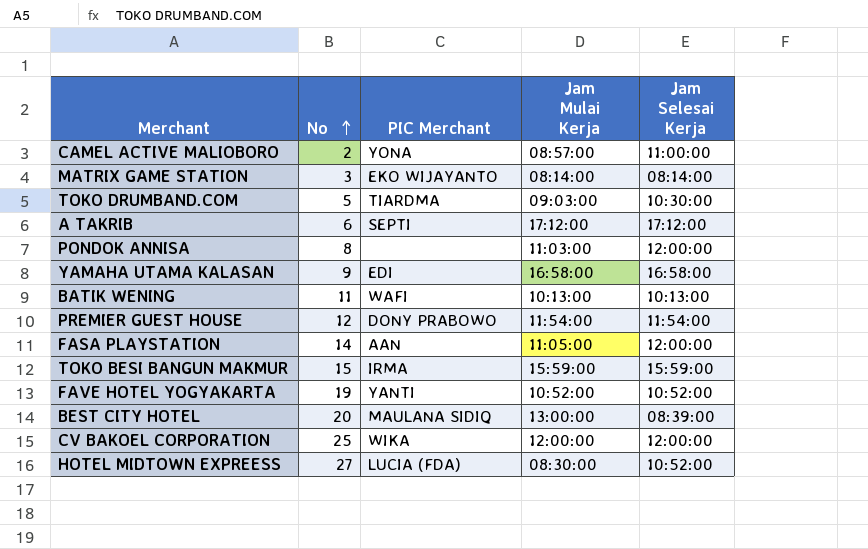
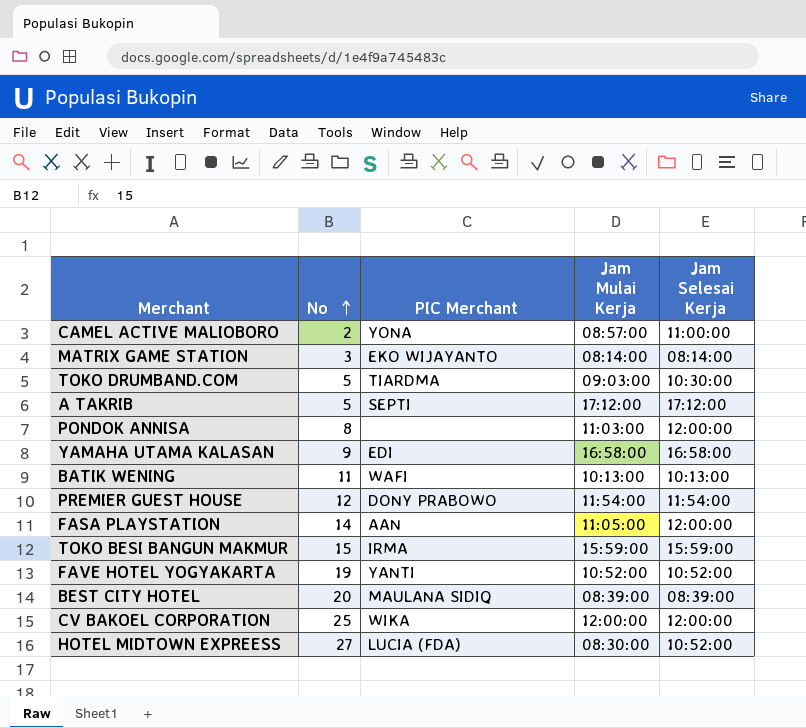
A TAKRIB | No: 6 -> 5
BEST CITY HOTEL | Jam Mulai Kerja: 13:00:00 -> 08:39:00

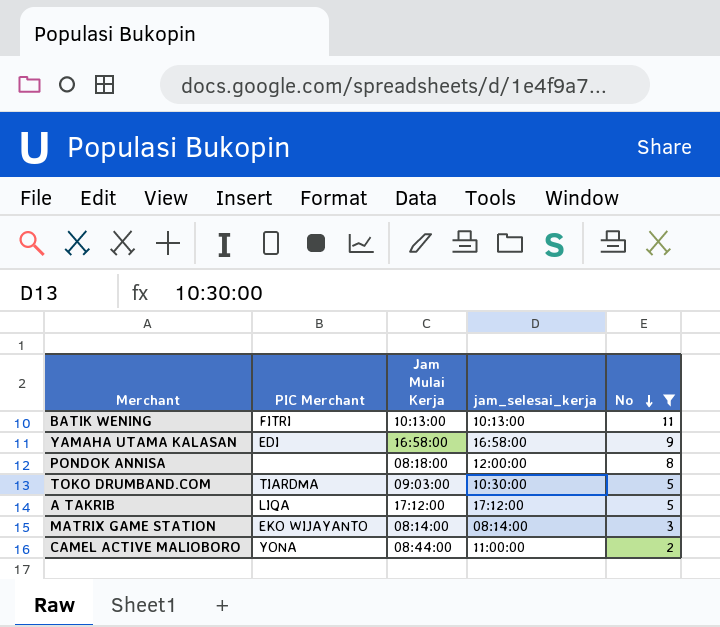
filter: none -> No <= 11
row order: No ascending -> No descending
column name: Jam Selesai Kerja -> jam_selesai_kerja
column No | position: 2 -> 5
BATIK WENING | PIC Merchant: WAFI -> FITRI
PONDOK ANNISA | Jam Mulai Kerja: 11:03:00 -> 08:18:00
A TAKRIB | PIC Merchant: SEPTI -> LIQA
CAMEL ACTIVE MALIOBORO | Jam Mulai Kerja: 08:57:00 -> 08:44:00

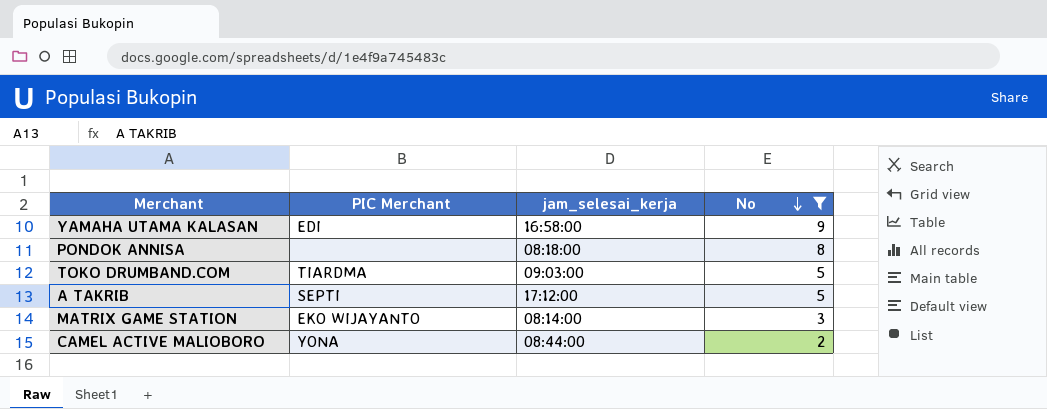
column Jam Mulai Kerja | position: 3 -> none
row BATIK WENING: FITRI | 10:13:00 | 10:13:00 | 11 -> none
PONDOK ANNISA | jam_selesai_kerja: 12:00:00 -> 08:18:00
TOKO DRUMBAND.COM | jam_selesai_kerja: 10:30:00 -> 09:03:00
A TAKRIB | PIC Merchant: LIQA -> SEPTI
CAMEL ACTIVE MALIOBORO | jam_selesai_kerja: 11:00:00 -> 08:44:00

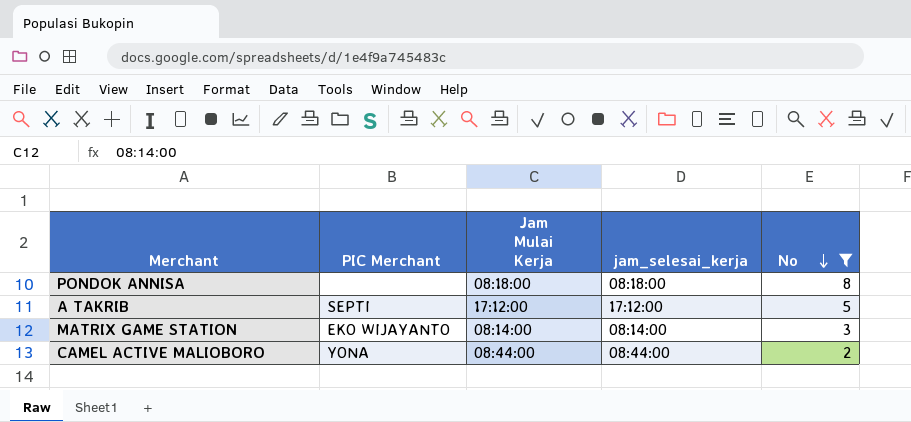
column Jam Mulai Kerja | position: none -> 3
row YAMAHA UTAMA KALASAN: EDI | 16:58:00 | 9 -> none
row TOKO DRUMBAND.COM: TIARDMA | 09:03:00 | 5 -> none

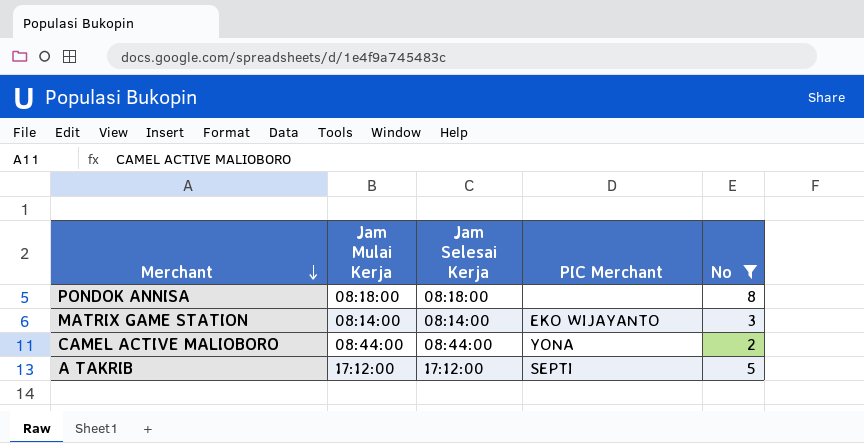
row order: No descending -> Merchant descending
column name: jam_selesai_kerja -> Jam Selesai Kerja
column PIC Merchant | position: 2 -> 4

